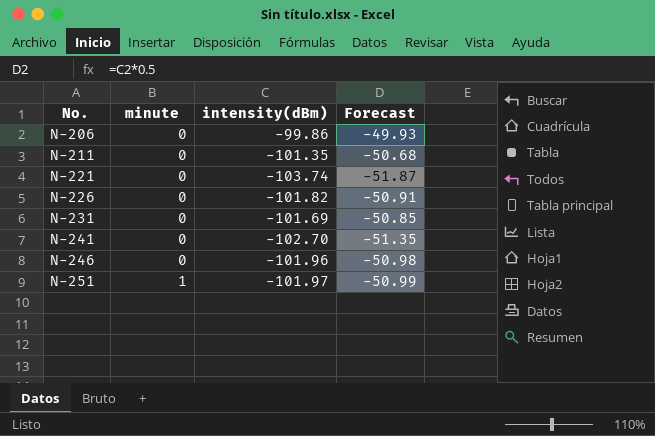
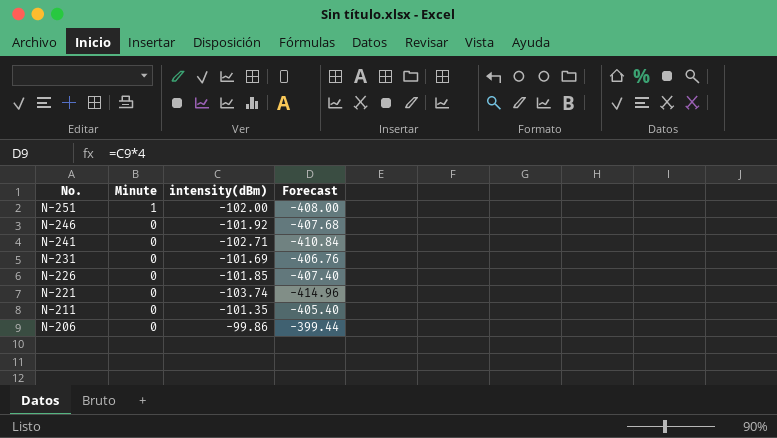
row order: No. ascending -> No. descending
column name: minute -> Minute
column Forecast | formula: [intensity(dBm)] * 0.5 -> [intensity(dBm)] * 4
N-251 | intensity(dBm): -101.97 -> -102.00
N-246 | intensity(dBm): -101.96 -> -101.92
N-241 | intensity(dBm): -102.70 -> -102.71
N-226 | intensity(dBm): -101.82 -> -101.85

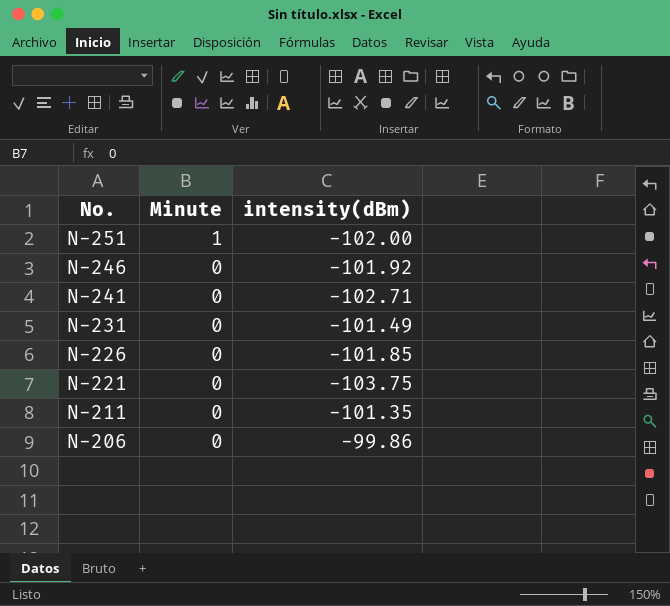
column Forecast | formula: [intensity(dBm)] * 4 -> none
N-231 | intensity(dBm): -101.69 -> -101.49
N-221 | intensity(dBm): -103.74 -> -103.75

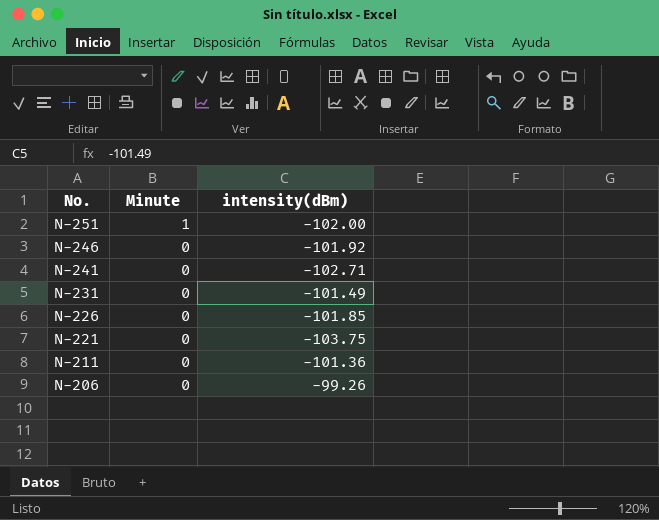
N-211 | intensity(dBm): -101.35 -> -101.36
N-206 | intensity(dBm): -99.86 -> -99.26

